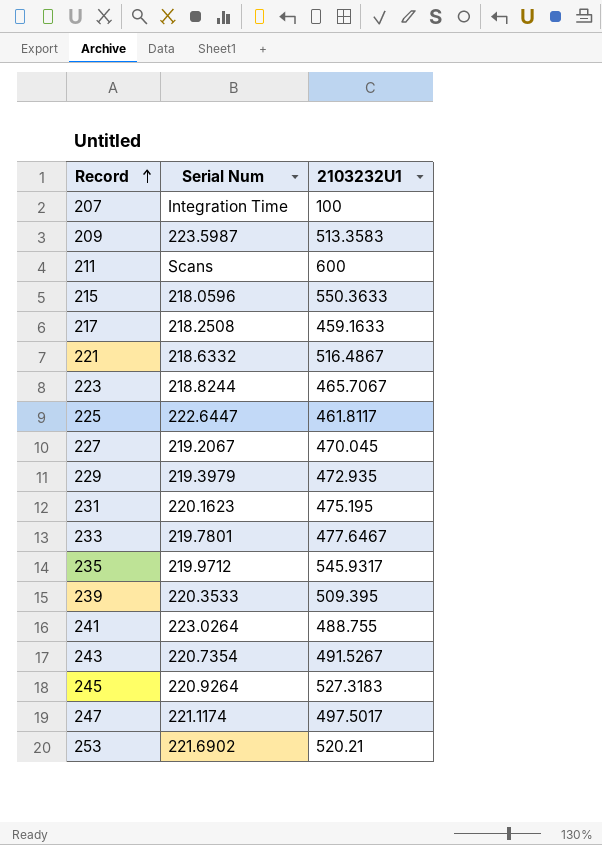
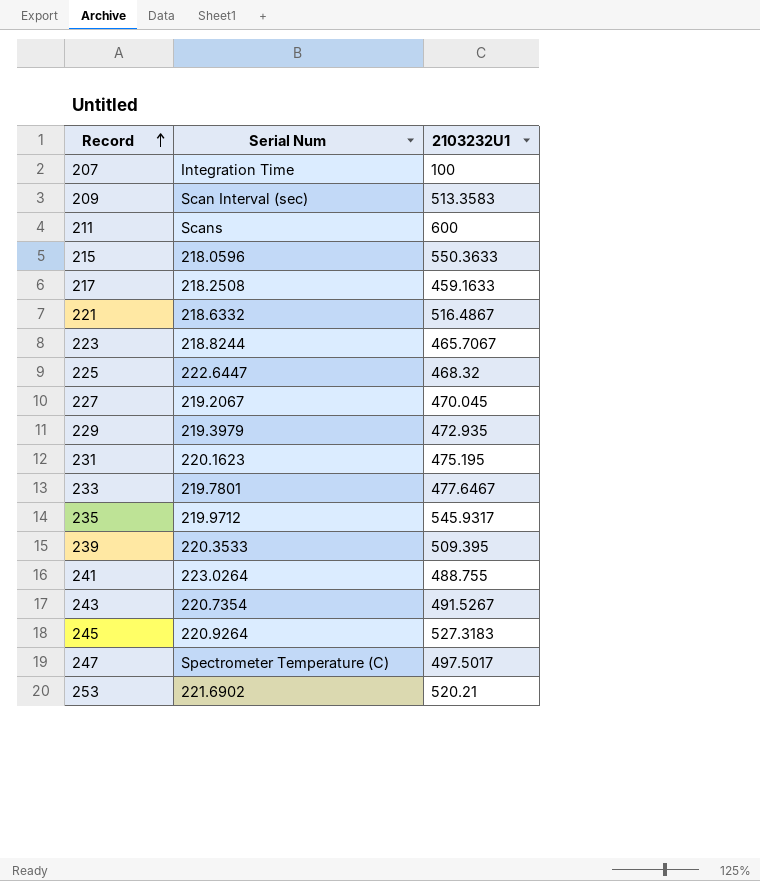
209 | Serial Num: 223.5987 -> Scan Interval (sec)
225 | 2103232U1: 461.8117 -> 468.32
247 | Serial Num: 221.1174 -> Spectrometer Temperature (C)

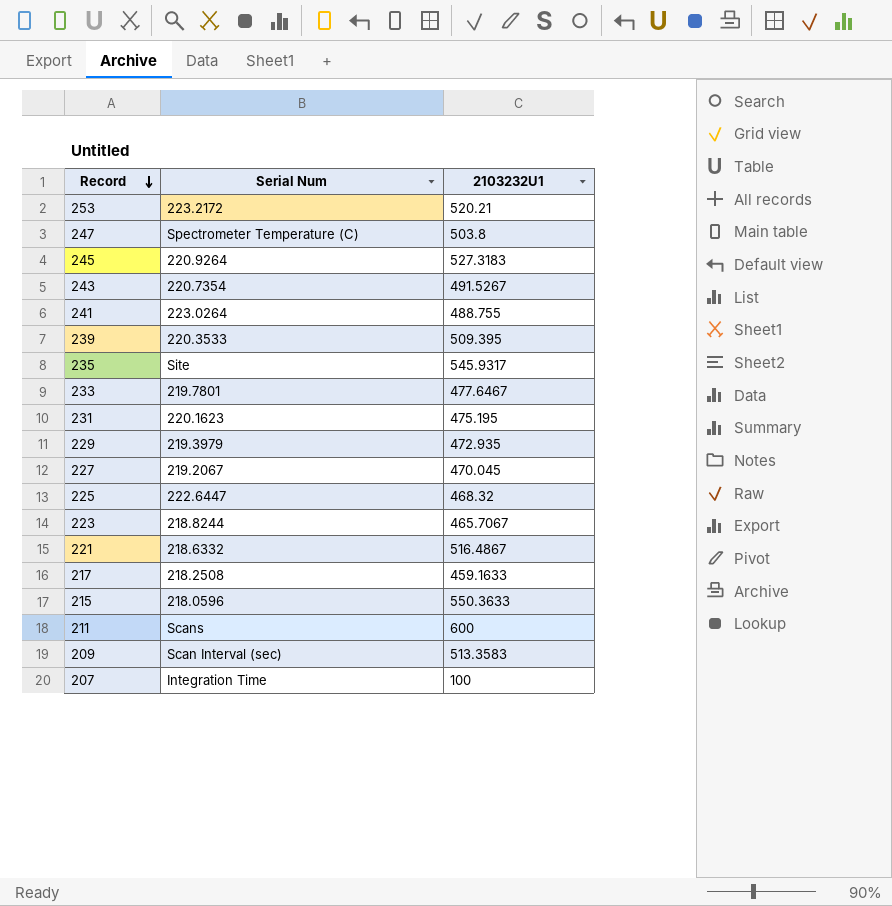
row order: Record ascending -> Record descending
253 | Serial Num: 221.6902 -> 223.2172
247 | 2103232U1: 497.5017 -> 503.8
235 | Serial Num: 219.9712 -> Site

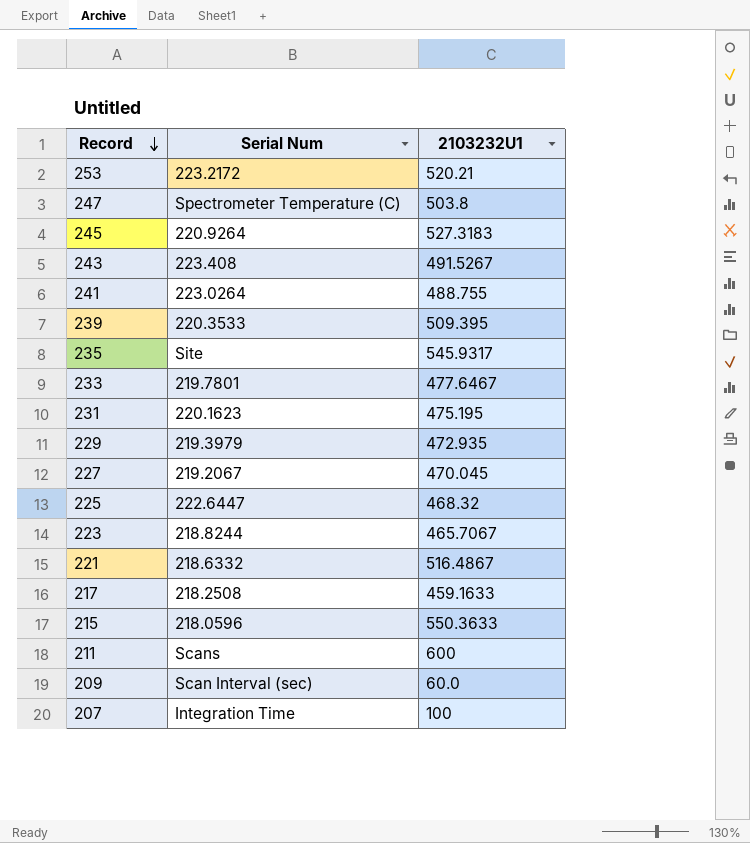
243 | Serial Num: 220.7354 -> 223.408
209 | 2103232U1: 513.3583 -> 60.0

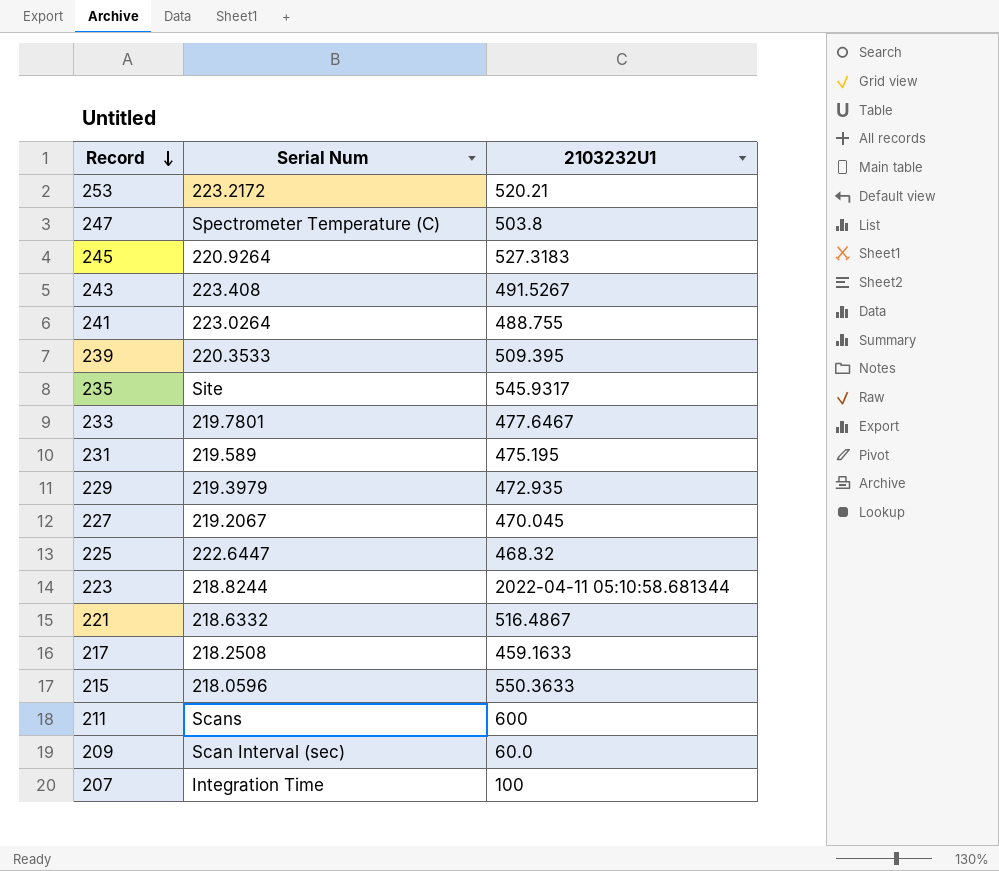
231 | Serial Num: 220.1623 -> 219.589
223 | 2103232U1: 465.7067 -> 2022-04-11 05:10:58.681344

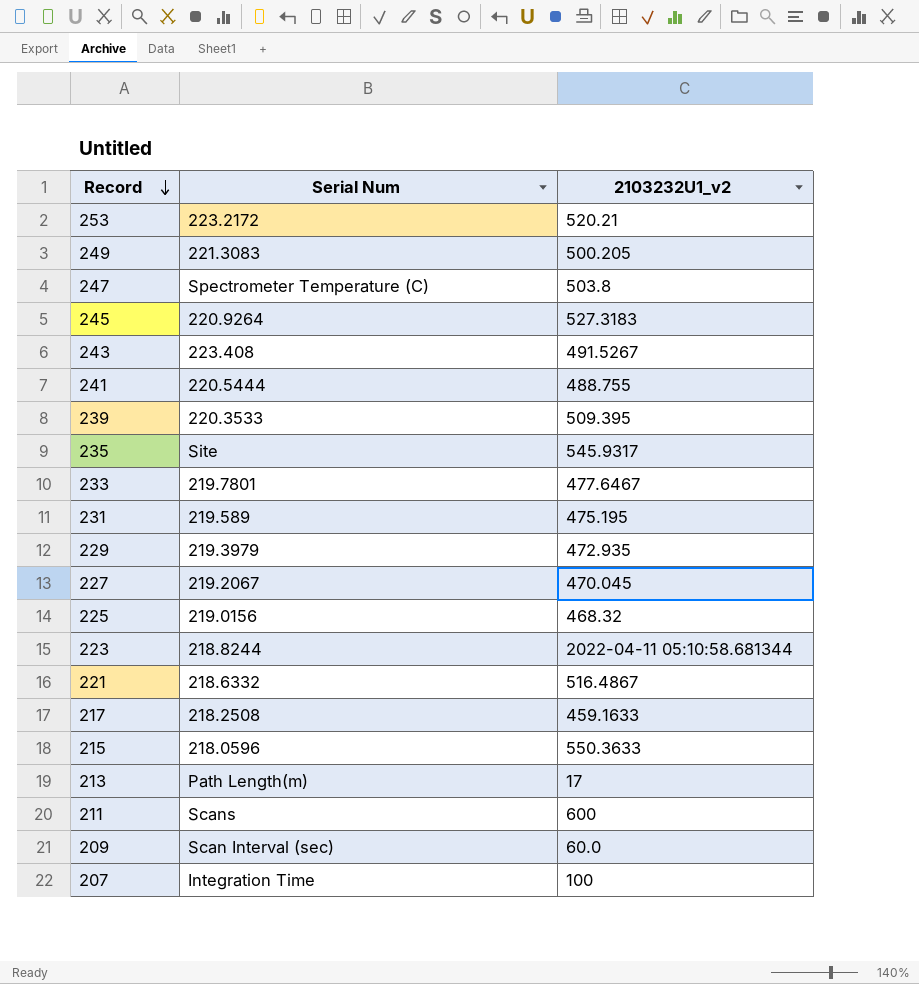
column name: 2103232U1 -> 2103232U1_v2
row 249: none -> 221.3083 | 500.205
241 | Serial Num: 223.0264 -> 220.5444
225 | Serial Num: 222.6447 -> 219.0156
row 213: none -> Path Length(m) | 17

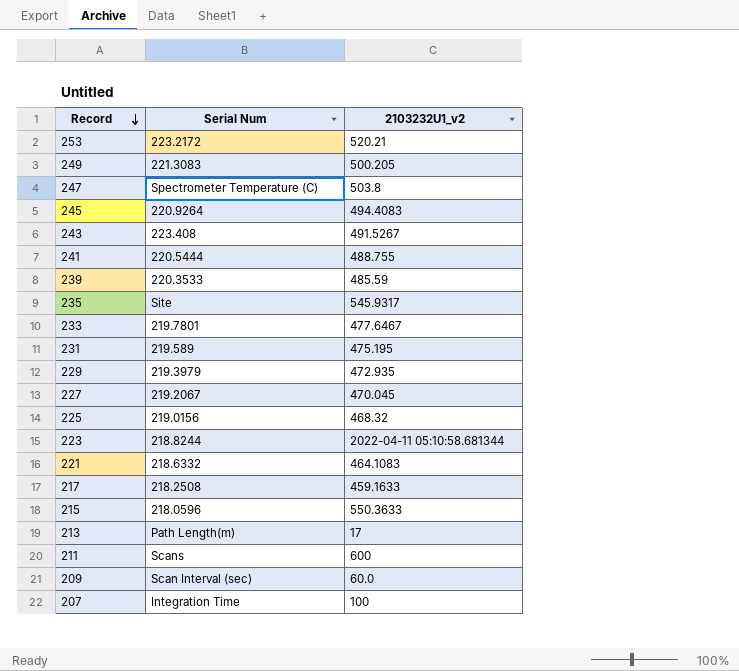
245 | 2103232U1_v2: 527.3183 -> 494.4083
239 | 2103232U1_v2: 509.395 -> 485.59
221 | 2103232U1_v2: 516.4867 -> 464.1083

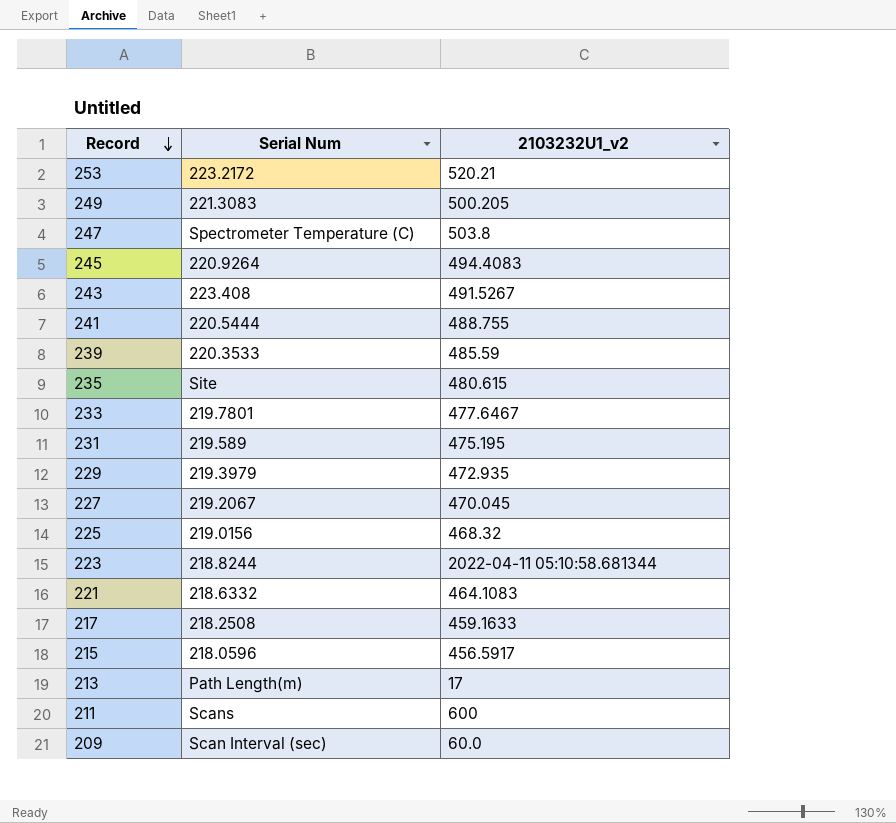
row 207: Integration Time | 100 -> none
235 | 2103232U1_v2: 545.9317 -> 480.615
215 | 2103232U1_v2: 550.3633 -> 456.5917

